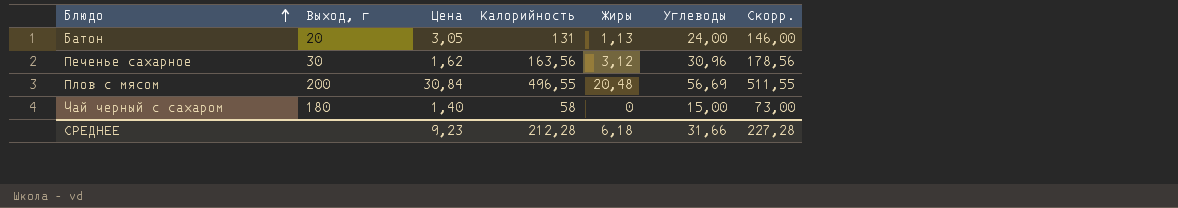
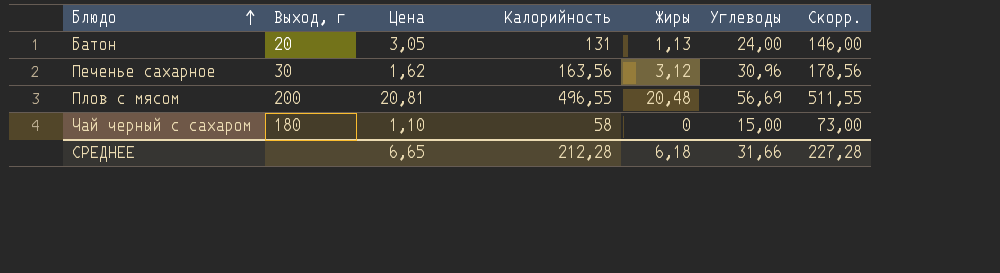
Плов с мясом | Цена: 30,84 -> 20,81
Чай черный с сахаром | Цена: 1,40 -> 1,10
СРЕДНЕЕ | Цена: 9,23 -> 6,65

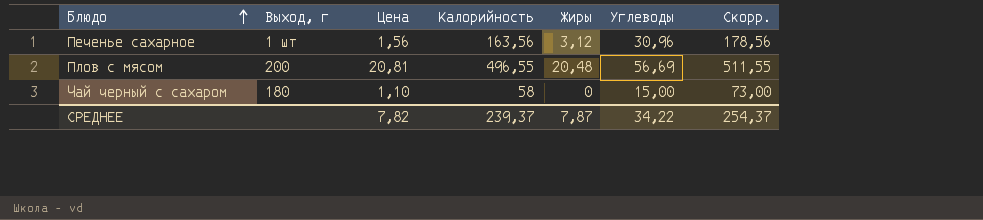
row Батон: 20 | 3,05 | 131 | 1,13 | 24,00 | 146,00 -> none
Печенье сахарное | Выход, г: 30 -> 1 шт
Печенье сахарное | Цена: 1,62 -> 1,56
СРЕДНЕЕ | Цена: 6,65 -> 7,82
СРЕДНЕЕ | Калорийность: 212,28 -> 239,37
СРЕДНЕЕ | Жиры: 6,18 -> 7,87
СРЕДНЕЕ | Углеводы: 31,66 -> 34,22
СРЕДНЕЕ | Скорр.: 227,28 -> 254,37

